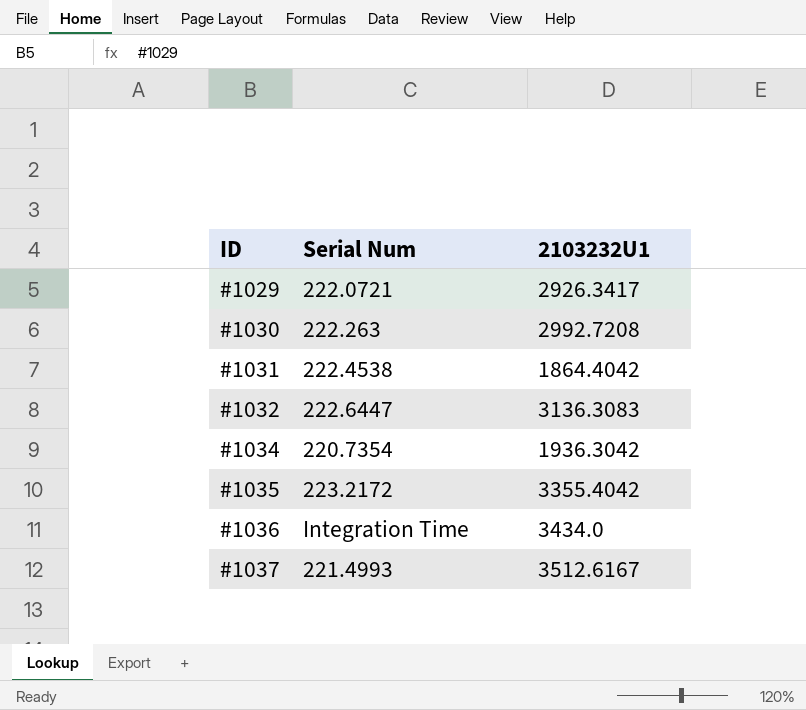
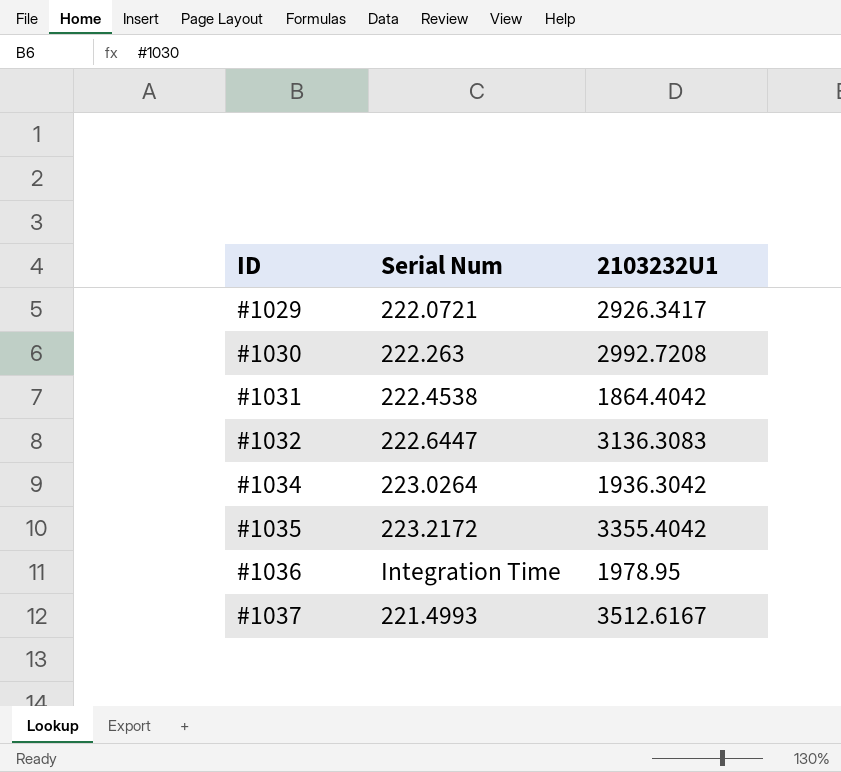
#1034 | Serial Num: 220.7354 -> 223.0264
#1036 | 2103232U1: 3434.0 -> 1978.95

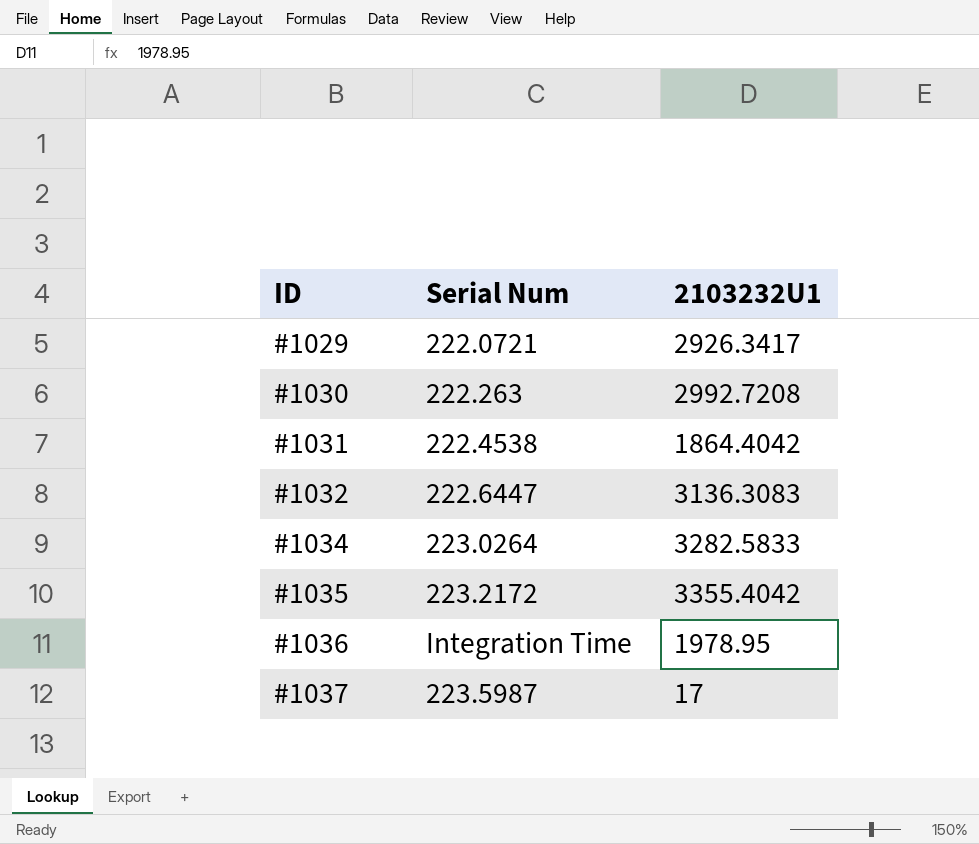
#1034 | 2103232U1: 1936.3042 -> 3282.5833
#1037 | Serial Num: 221.4993 -> 223.5987
#1037 | 2103232U1: 3512.6167 -> 17

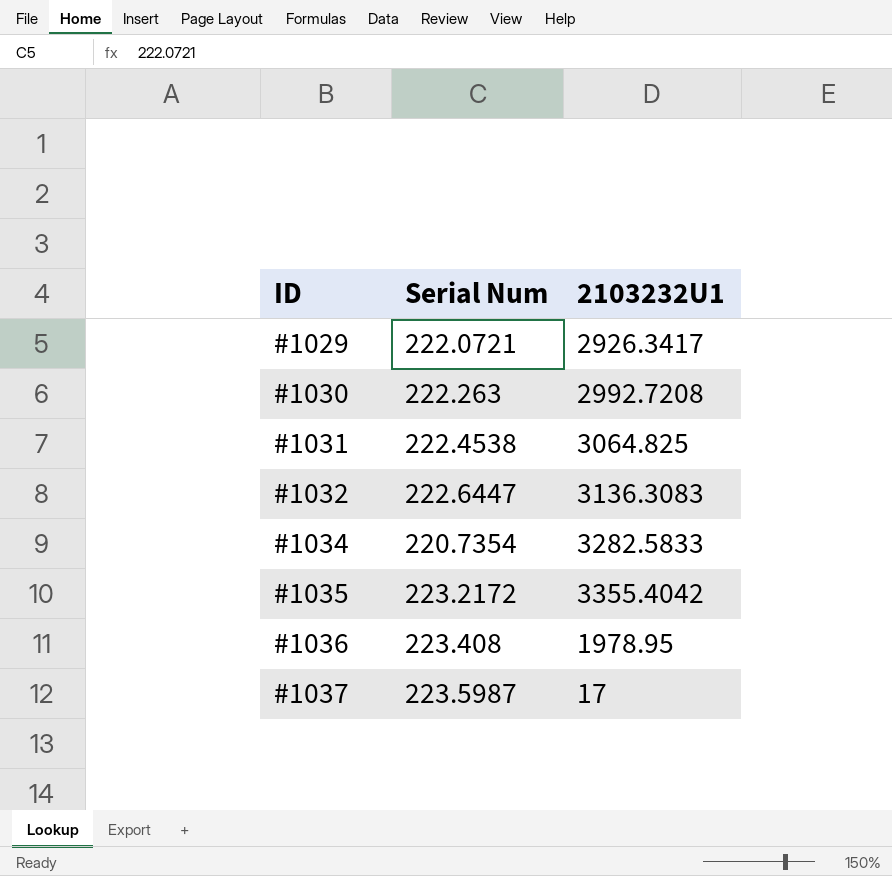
#1031 | 2103232U1: 1864.4042 -> 3064.825
#1034 | Serial Num: 223.0264 -> 220.7354
#1036 | Serial Num: Integration Time -> 223.408

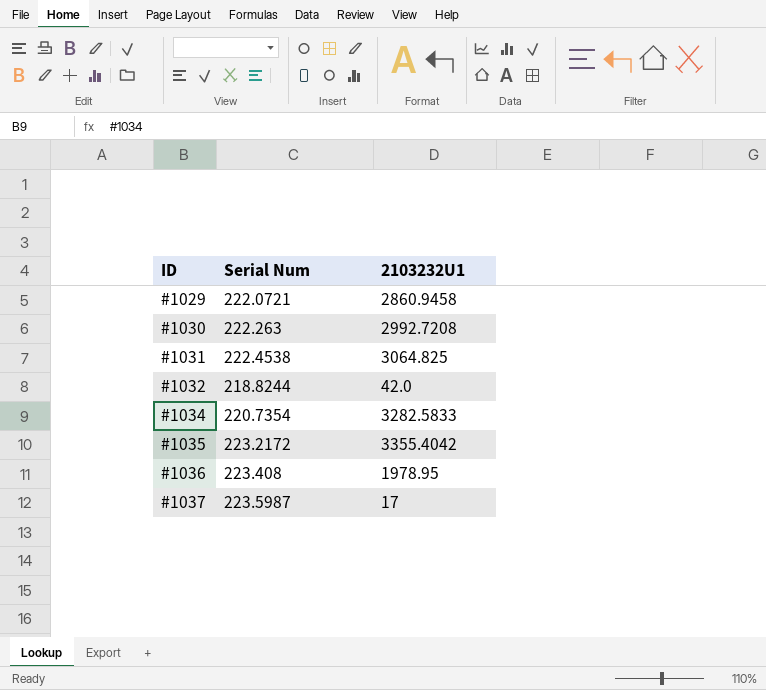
#1029 | 2103232U1: 2926.3417 -> 2860.9458
#1032 | Serial Num: 222.6447 -> 218.8244
#1032 | 2103232U1: 3136.3083 -> 42.0

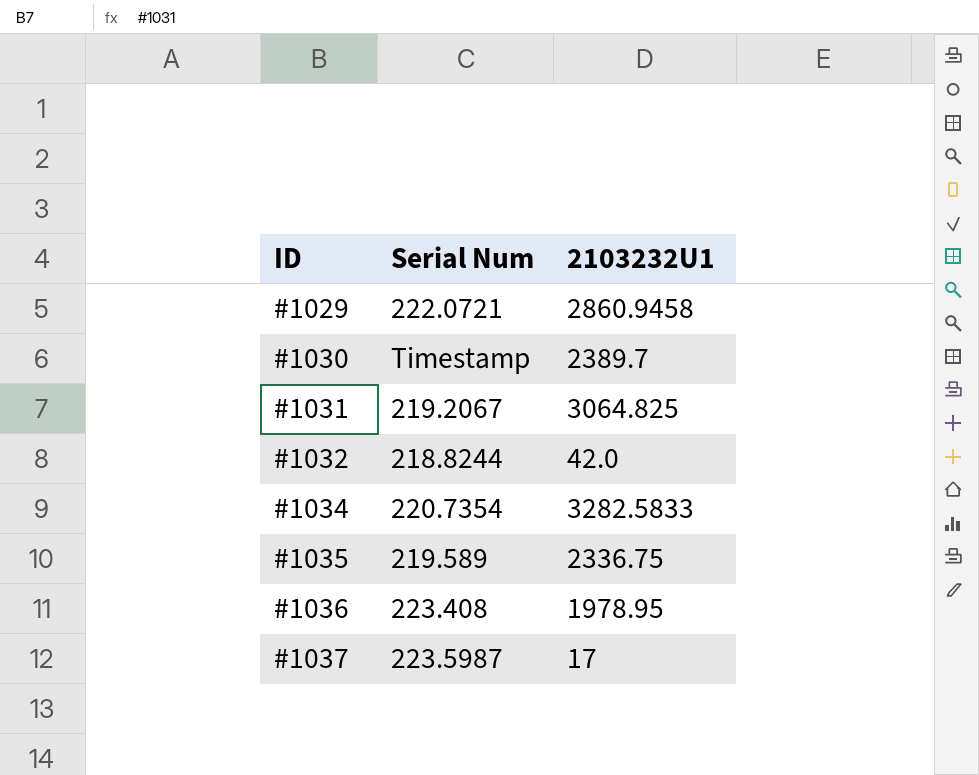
#1030 | Serial Num: 222.263 -> Timestamp
#1030 | 2103232U1: 2992.7208 -> 2389.7
#1031 | Serial Num: 222.4538 -> 219.2067
#1035 | Serial Num: 223.2172 -> 219.589
#1035 | 2103232U1: 3355.4042 -> 2336.75

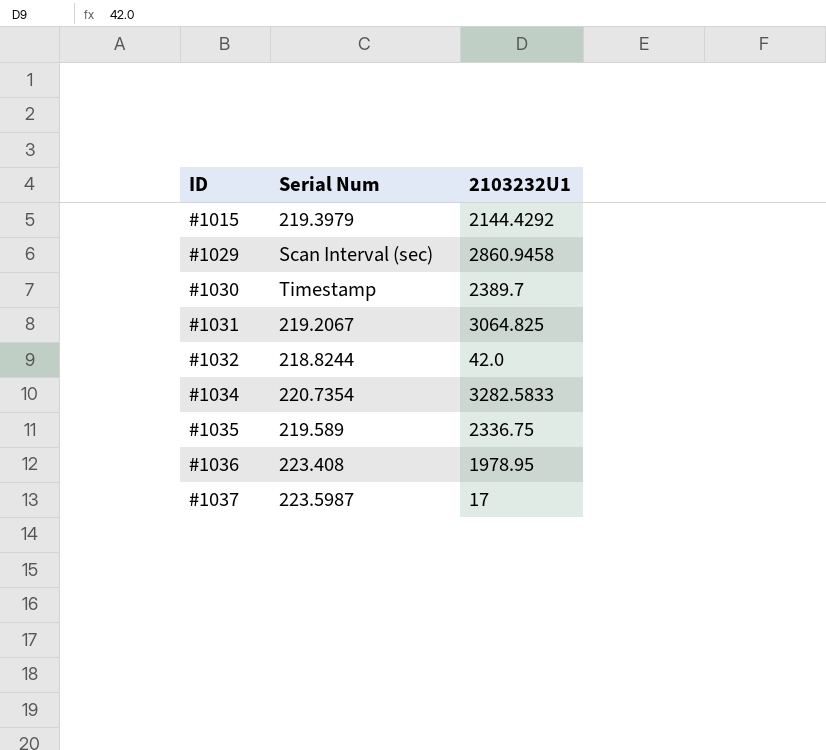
row #1015: none -> 219.3979 | 2144.4292
#1029 | Serial Num: 222.0721 -> Scan Interval (sec)

